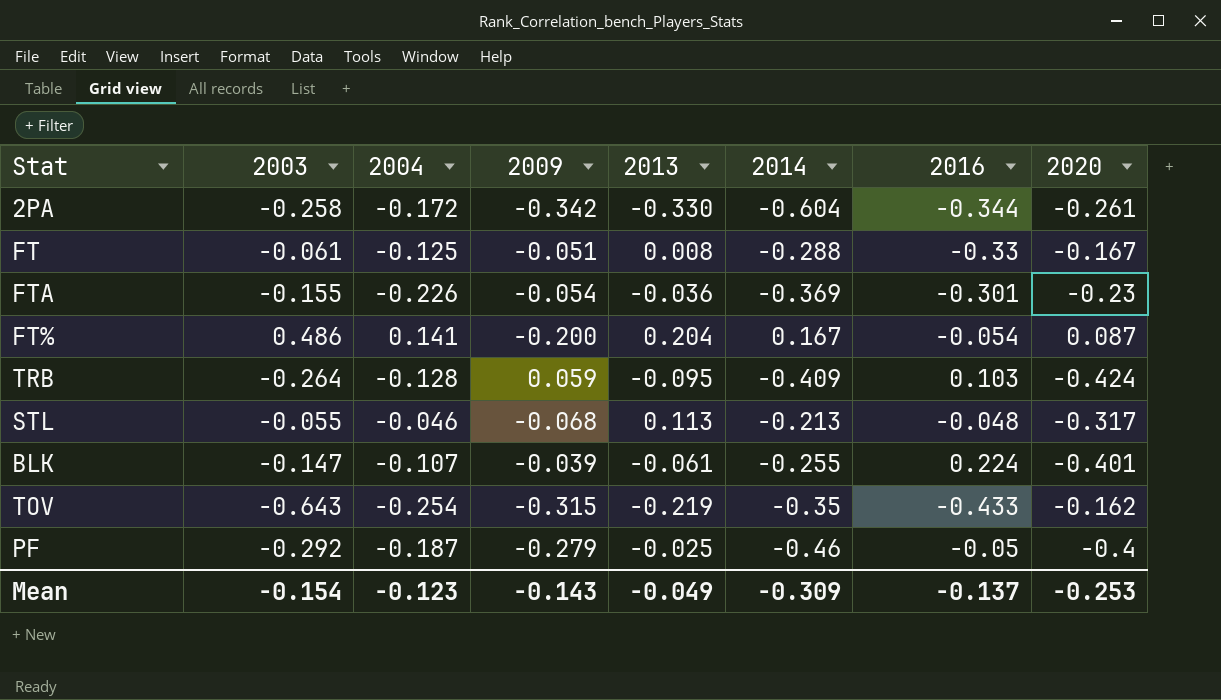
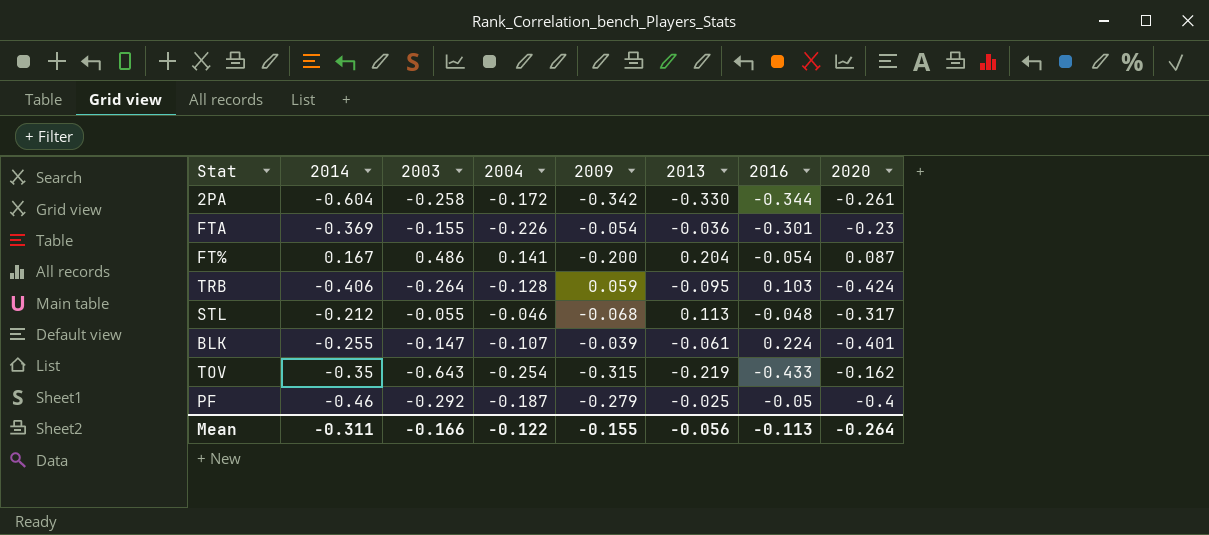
column 2014 | position: 6 -> 2
row FT: -0.061 | -0.125 | -0.051 | 0.008 | -0.288 | -0.33 | -0.167 -> none
TRB | 2014: -0.409 -> -0.406
STL | 2014: -0.213 -> -0.212
Mean | 2014: -0.309 -> -0.311
Mean | 2003: -0.154 -> -0.166
Mean | 2004: -0.123 -> -0.122
Mean | 2009: -0.143 -> -0.155
Mean | 2013: -0.049 -> -0.056
Mean | 2016: -0.137 -> -0.113
Mean | 2020: -0.253 -> -0.264

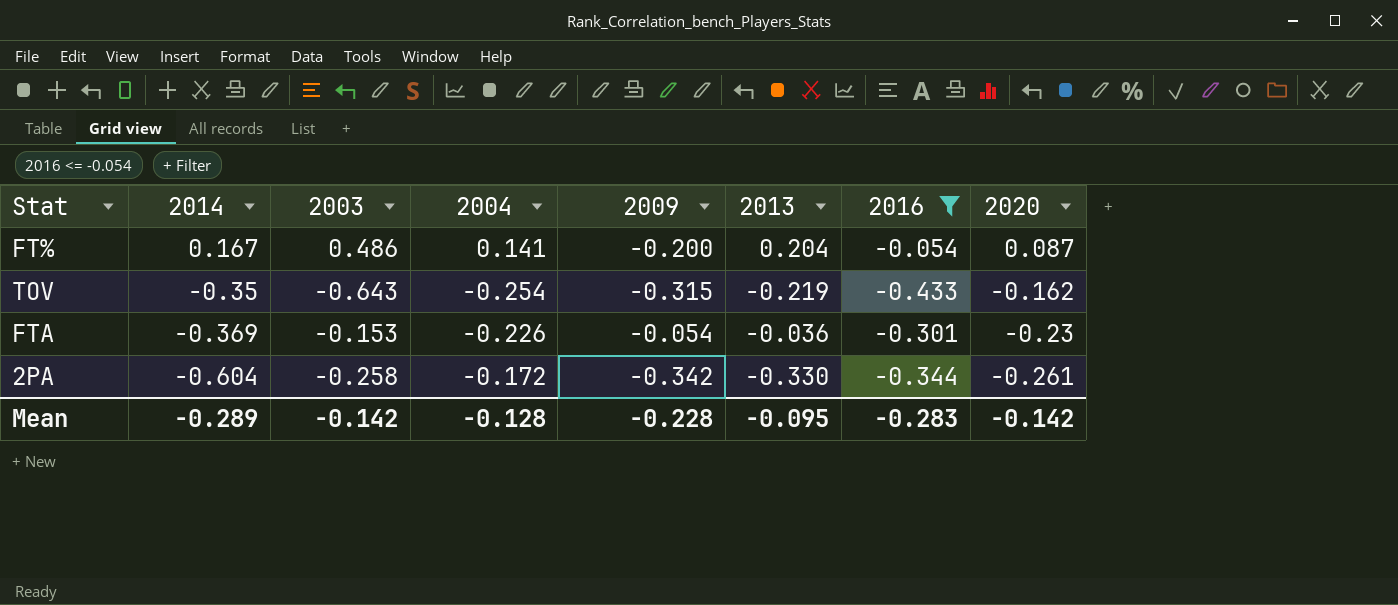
filter: none -> 2016 <= -0.054
row order: none -> 2014 descending
FTA | 2003: -0.155 -> -0.153
Mean | 2014: -0.311 -> -0.289
Mean | 2003: -0.166 -> -0.142
Mean | 2004: -0.122 -> -0.128
Mean | 2009: -0.155 -> -0.228
Mean | 2013: -0.056 -> -0.095
Mean | 2016: -0.113 -> -0.283
Mean | 2020: -0.264 -> -0.142

